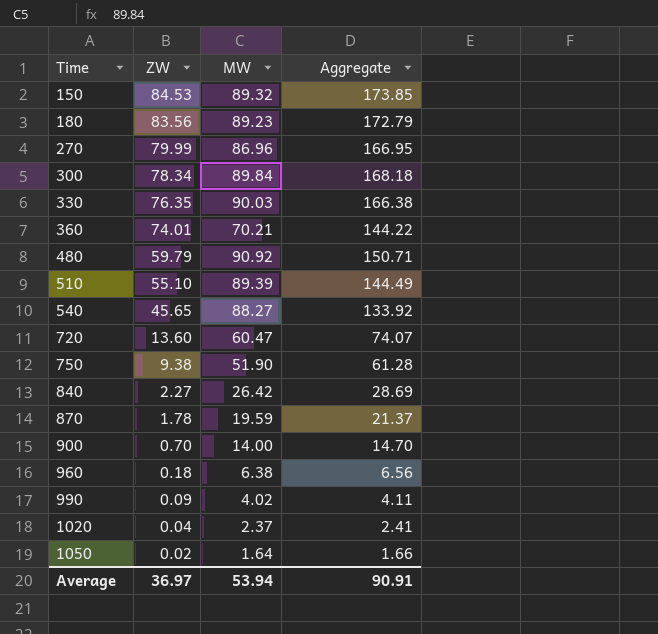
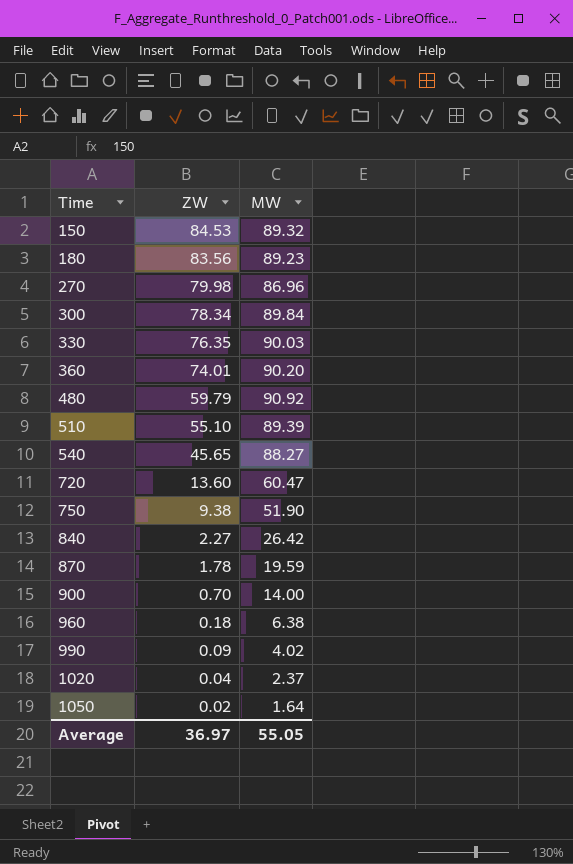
column Aggregate | formula: [ZW] + [MW] -> none
270 | ZW: 79.99 -> 79.98
360 | MW: 70.21 -> 90.20
Average | MW: 53.94 -> 55.05

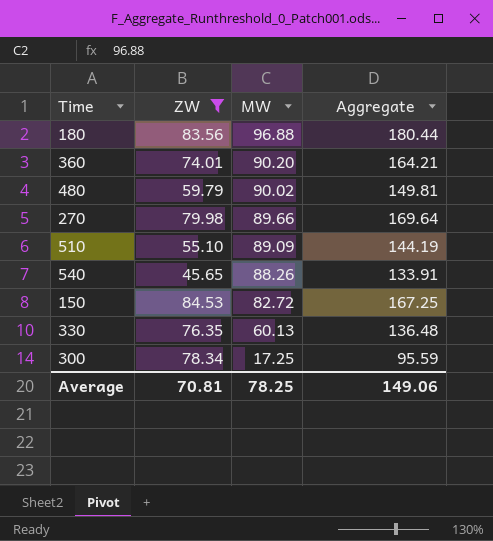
filter: none -> ZW >= 45.65
row order: Time ascending -> MW descending
column Aggregate | formula: none -> [ZW] + [MW]
180 | MW: 89.23 -> 96.88
480 | MW: 90.92 -> 90.02
270 | MW: 86.96 -> 89.66
510 | MW: 89.39 -> 89.09
540 | MW: 88.27 -> 88.26
150 | MW: 89.32 -> 82.72
330 | MW: 90.03 -> 60.13
300 | MW: 89.84 -> 17.25
Average | ZW: 36.97 -> 70.81
Average | MW: 55.05 -> 78.25

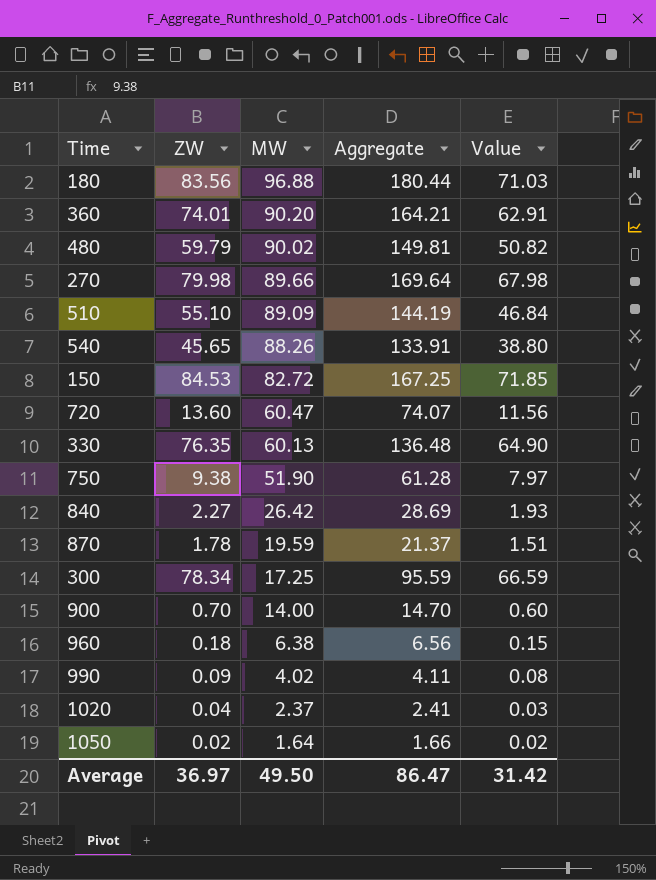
filter: ZW >= 45.65 -> none
column Value | formula: none -> [ZW] * 0.85
Average | ZW: 70.81 -> 36.97
Average | MW: 78.25 -> 49.50
Average | Aggregate: 149.06 -> 86.47

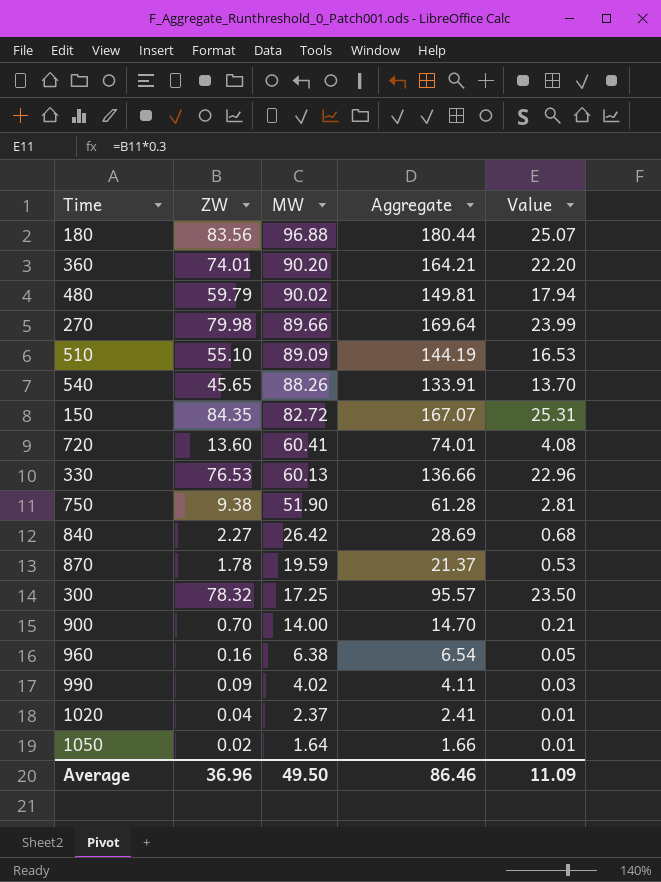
column Value | formula: [ZW] * 0.85 -> [ZW] * 0.3
150 | ZW: 84.53 -> 84.35
150 | Aggregate: 167.25 -> 167.07
720 | MW: 60.47 -> 60.41
720 | Aggregate: 74.07 -> 74.01
330 | ZW: 76.35 -> 76.53
330 | Aggregate: 136.48 -> 136.66
300 | ZW: 78.34 -> 78.32
300 | Aggregate: 95.59 -> 95.57
960 | ZW: 0.18 -> 0.16
960 | Aggregate: 6.56 -> 6.54
Average | ZW: 36.97 -> 36.96
Average | Aggregate: 86.47 -> 86.46
Average | Value: 31.42 -> 11.09

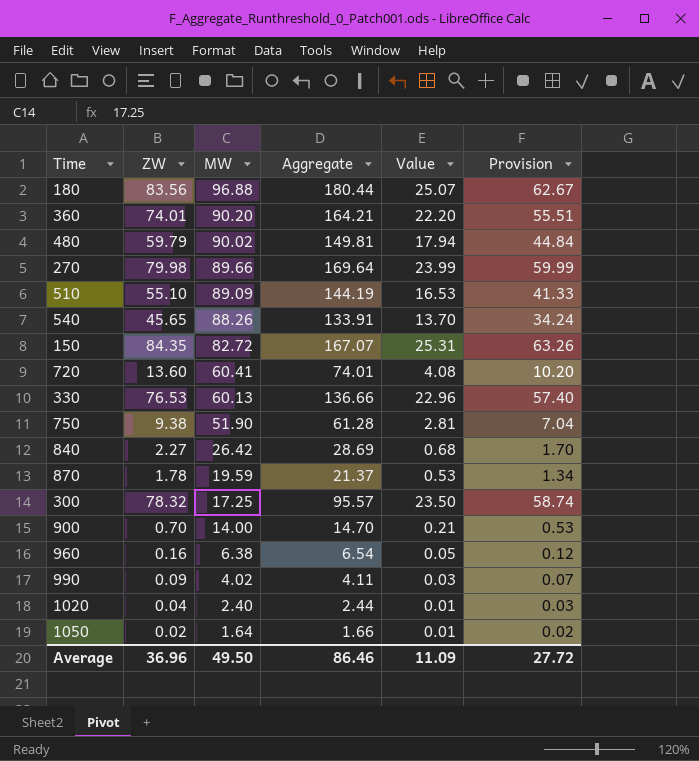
column Provision | formula: none -> [ZW] * 0.75
1020 | MW: 2.37 -> 2.40
1020 | Aggregate: 2.41 -> 2.44

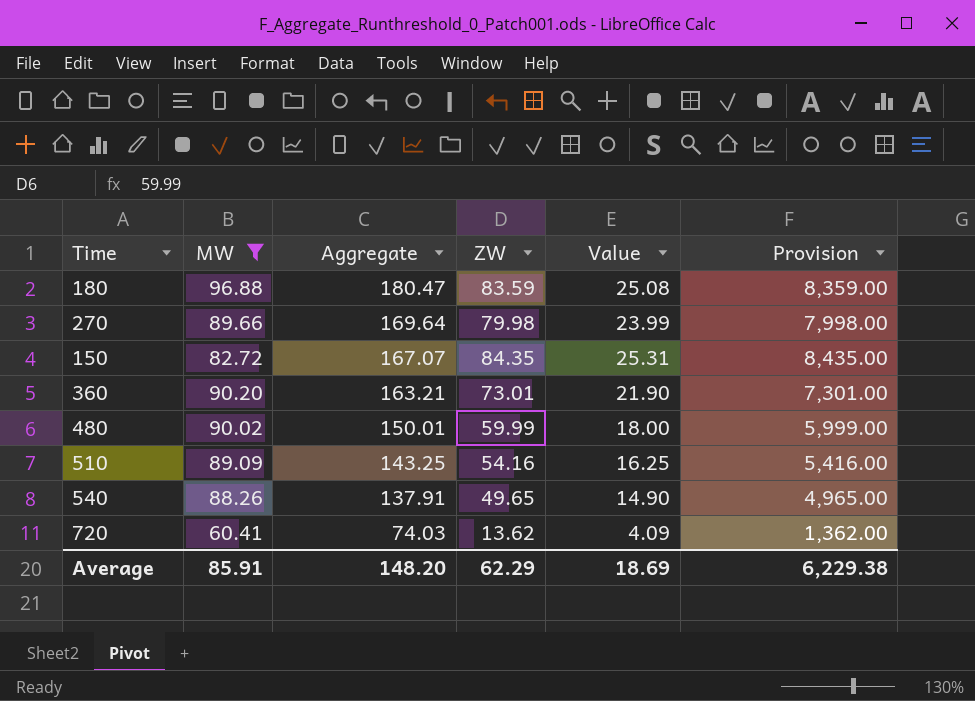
filter: none -> MW >= 60.41
row order: MW descending -> Aggregate descending
column ZW | position: 2 -> 4
column Provision | formula: [ZW] * 0.75 -> [ZW] * 100
180 | Aggregate: 180.44 -> 180.47
180 | ZW: 83.56 -> 83.59
180 | Value: 25.07 -> 25.08
360 | Aggregate: 164.21 -> 163.21
360 | ZW: 74.01 -> 73.01
360 | Value: 22.20 -> 21.90
480 | Aggregate: 149.81 -> 150.01
480 | ZW: 59.79 -> 59.99
480 | Value: 17.94 -> 18.00
510 | Aggregate: 144.19 -> 143.25
510 | ZW: 55.10 -> 54.16
510 | Value: 16.53 -> 16.25
540 | Aggregate: 133.91 -> 137.91
540 | ZW: 45.65 -> 49.65
540 | Value: 13.70 -> 14.90
720 | Aggregate: 74.01 -> 74.03
720 | ZW: 13.60 -> 13.62
720 | Value: 4.08 -> 4.09
Average | MW: 49.50 -> 85.91
Average | Aggregate: 86.46 -> 148.20
Average | ZW: 36.96 -> 62.29
Average | Value: 11.09 -> 18.69
Average | Provision: 27.72 -> 6,229.38

